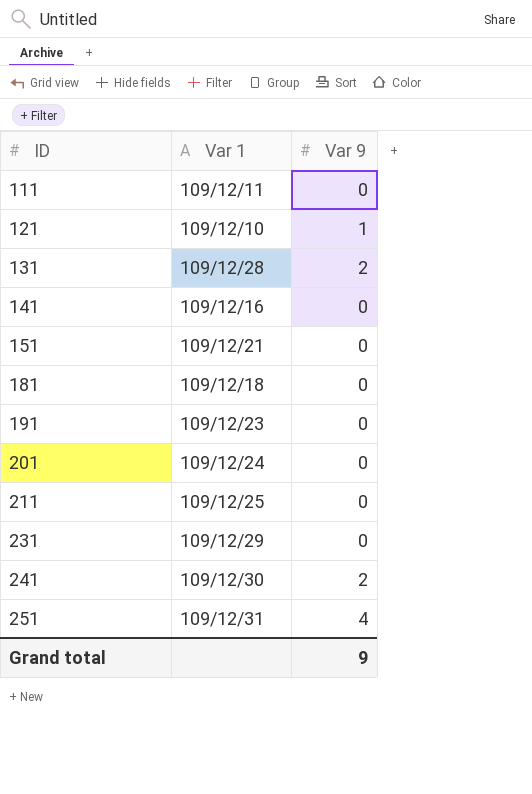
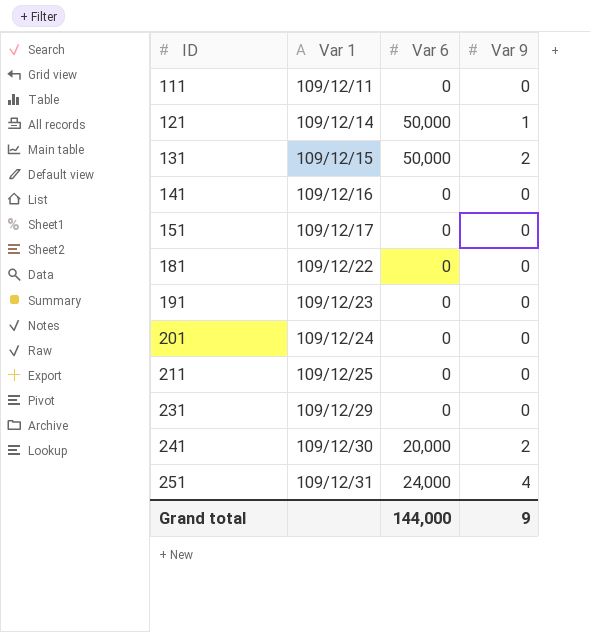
column Var 6 | position: none -> 3
121 | Var 1: 109/12/10 -> 109/12/14
131 | Var 1: 109/12/28 -> 109/12/15
151 | Var 1: 109/12/21 -> 109/12/17
181 | Var 1: 109/12/18 -> 109/12/22

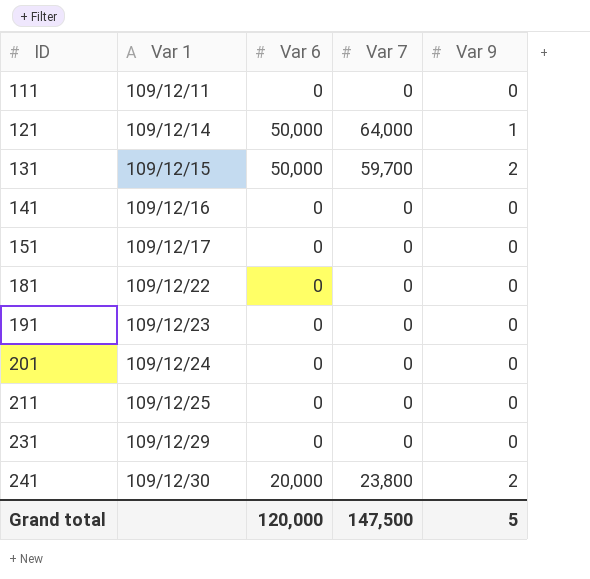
column Var 7 | position: none -> 4
row 251: 109/12/31 | 24,000 | 4 -> none
Grand total | Var 6: 144,000 -> 120,000
Grand total | Var 9: 9 -> 5

